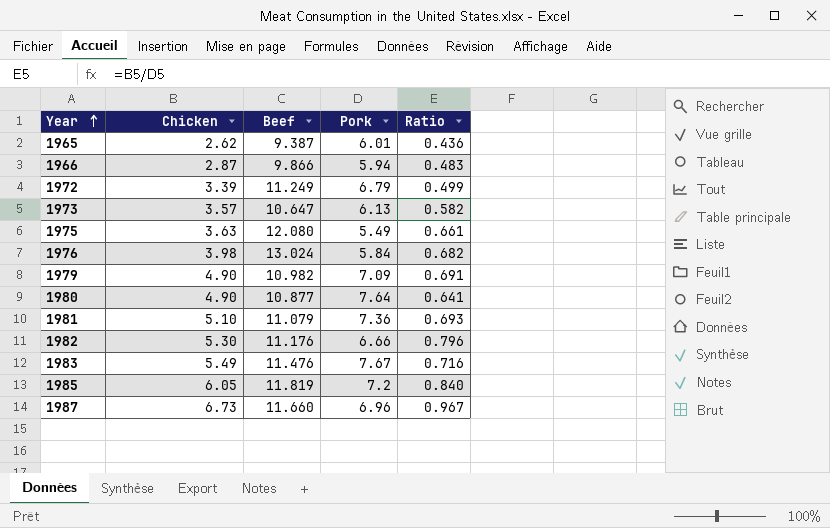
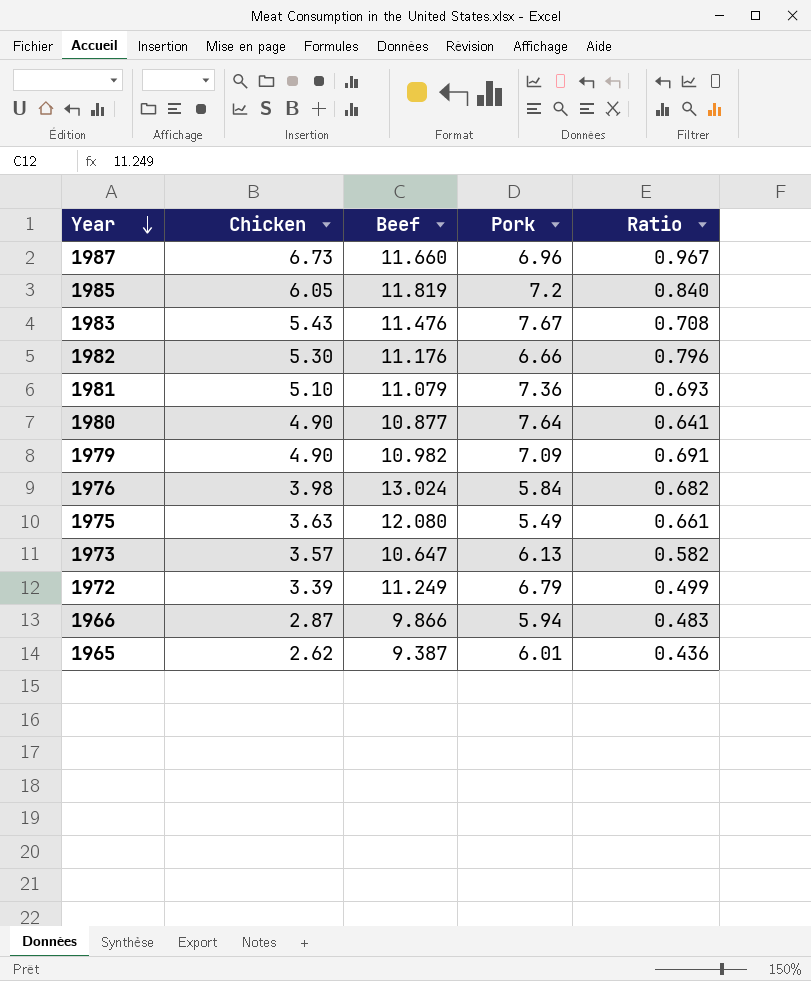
row order: Year ascending -> Year descending
1983 | Chicken: 5.49 -> 5.43
1983 | Ratio: 0.716 -> 0.708

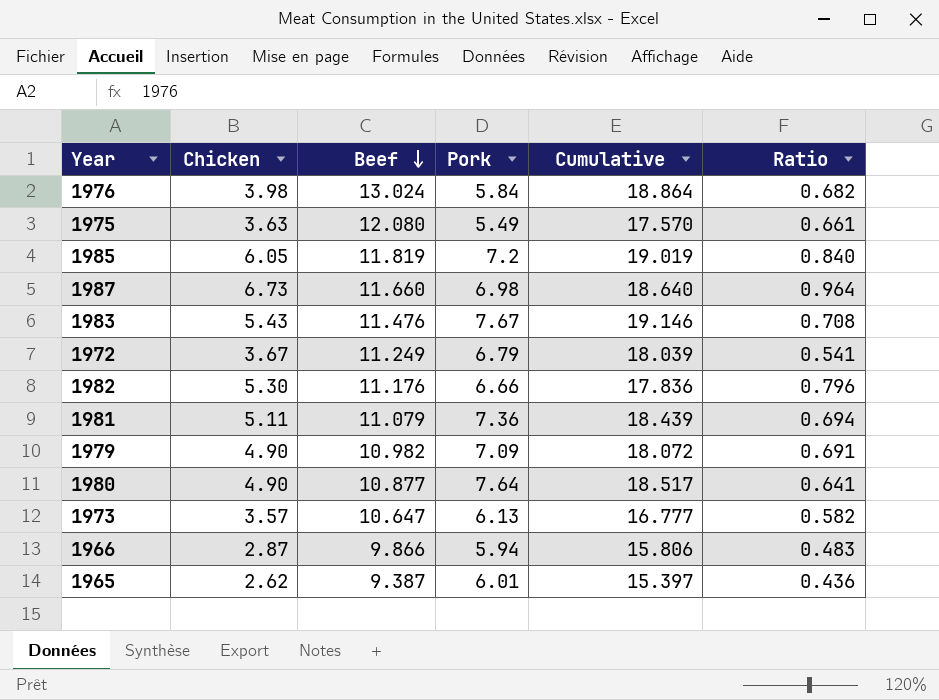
row order: Year descending -> Beef descending
column Cumulative | formula: none -> [Beef] + [Pork]
1987 | Pork: 6.96 -> 6.98
1987 | Ratio: 0.967 -> 0.964
1972 | Chicken: 3.39 -> 3.67
1972 | Ratio: 0.499 -> 0.541
1981 | Chicken: 5.10 -> 5.11
1981 | Ratio: 0.693 -> 0.694

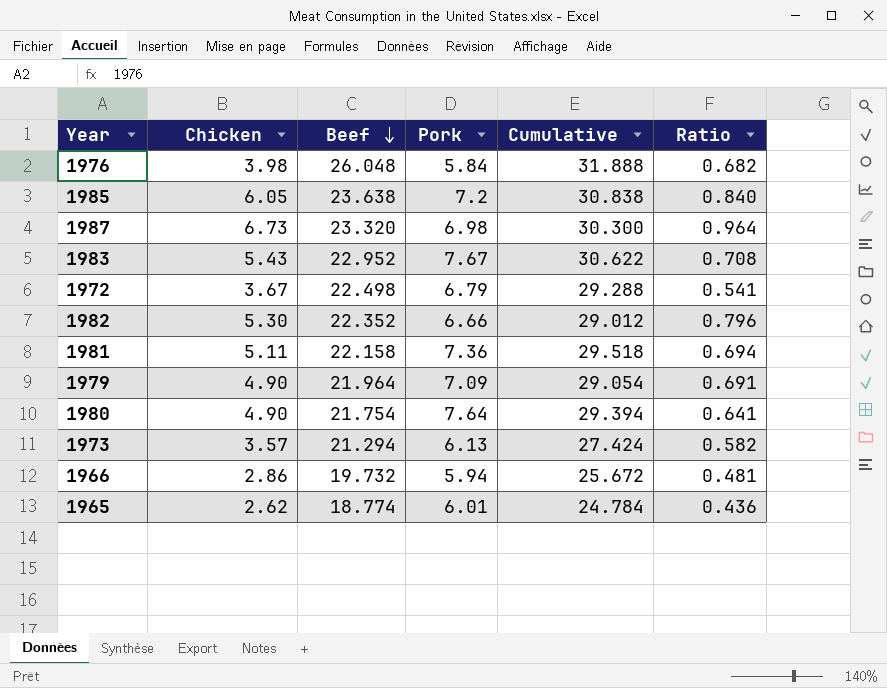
row 1975: 3.63 | 12.080 | 5.49 | 17.570 | 0.661 -> none
1976 | Beef: 13.024 -> 26.048
1976 | Cumulative: 18.864 -> 31.888
1985 | Beef: 11.819 -> 23.638
1985 | Cumulative: 19.019 -> 30.838
1987 | Beef: 11.660 -> 23.320
1987 | Cumulative: 18.640 -> 30.300
1983 | Beef: 11.476 -> 22.952
1983 | Cumulative: 19.146 -> 30.622
1972 | Beef: 11.249 -> 22.498
1972 | Cumulative: 18.039 -> 29.288
1982 | Beef: 11.176 -> 22.352
1982 | Cumulative: 17.836 -> 29.012
1981 | Beef: 11.079 -> 22.158
1981 | Cumulative: 18.439 -> 29.518
1979 | Beef: 10.982 -> 21.964
1979 | Cumulative: 18.072 -> 29.054
1980 | Beef: 10.877 -> 21.754
1980 | Cumulative: 18.517 -> 29.394
1973 | Beef: 10.647 -> 21.294
1973 | Cumulative: 16.777 -> 27.424
1966 | Chicken: 2.87 -> 2.86
1966 | Beef: 9.866 -> 19.732
1966 | Cumulative: 15.806 -> 25.672
1966 | Ratio: 0.483 -> 0.481
1965 | Beef: 9.387 -> 18.774
1965 | Cumulative: 15.397 -> 24.784

